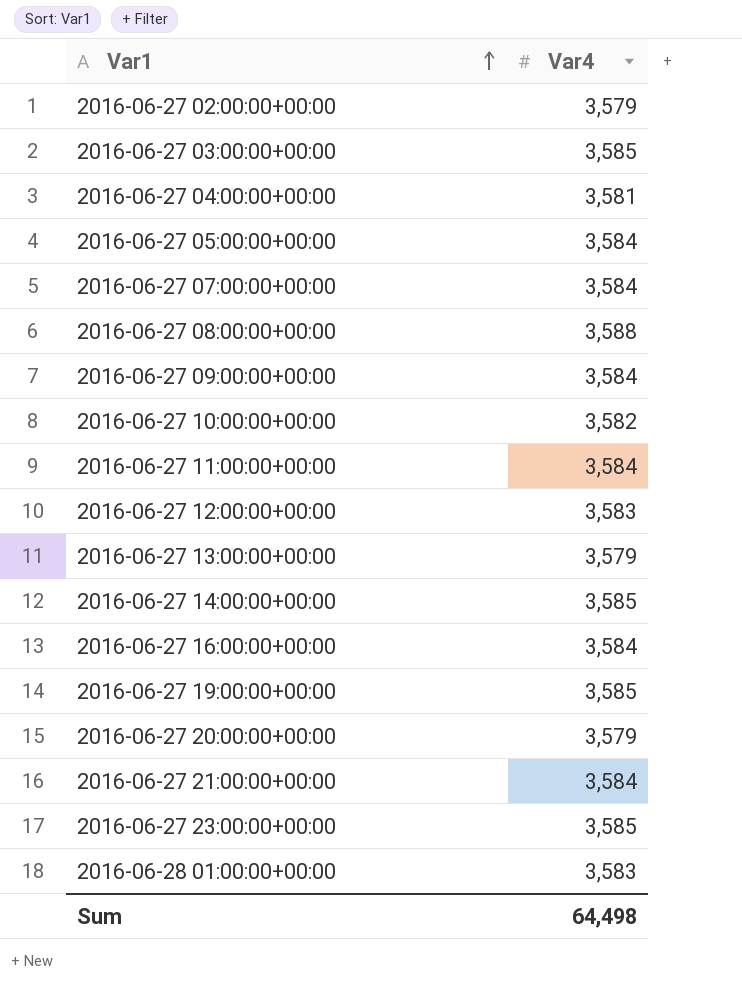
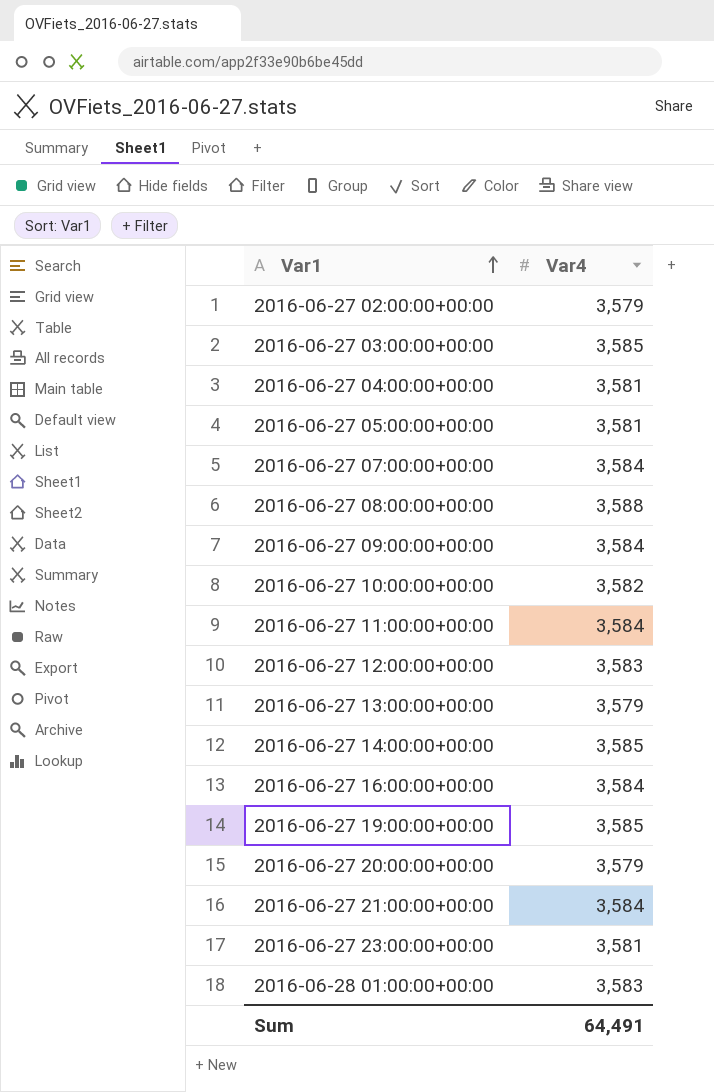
2016-06-27 05:00:00+00:00 | Var4: 3,584 -> 3,581
2016-06-27 23:00:00+00:00 | Var4: 3,585 -> 3,581
Sum | Var4: 64,498 -> 64,491

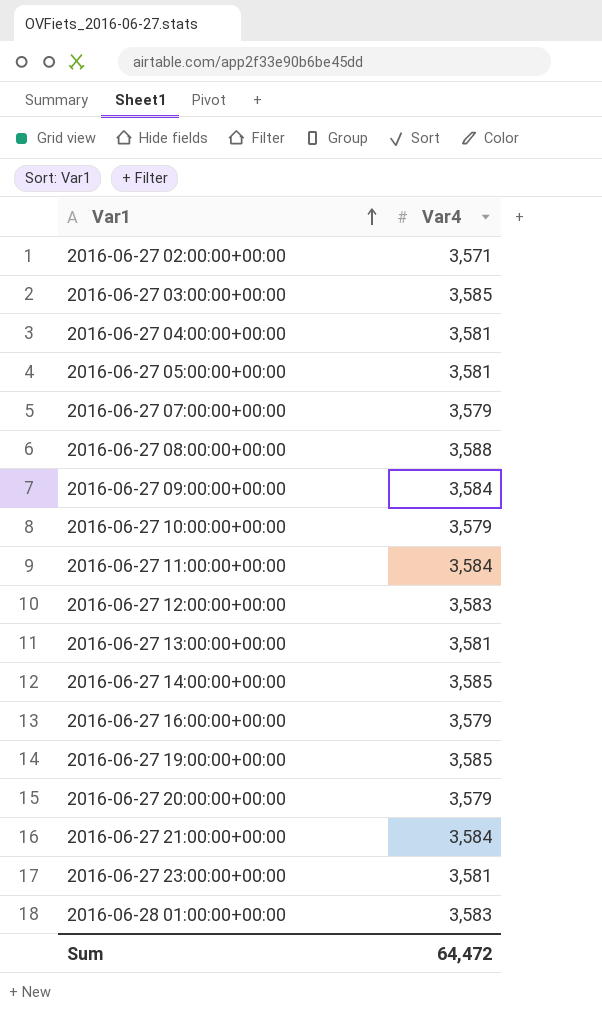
2016-06-27 02:00:00+00:00 | Var4: 3,579 -> 3,571
2016-06-27 07:00:00+00:00 | Var4: 3,584 -> 3,579
2016-06-27 10:00:00+00:00 | Var4: 3,582 -> 3,579
2016-06-27 13:00:00+00:00 | Var4: 3,579 -> 3,581
2016-06-27 16:00:00+00:00 | Var4: 3,584 -> 3,579
Sum | Var4: 64,491 -> 64,472

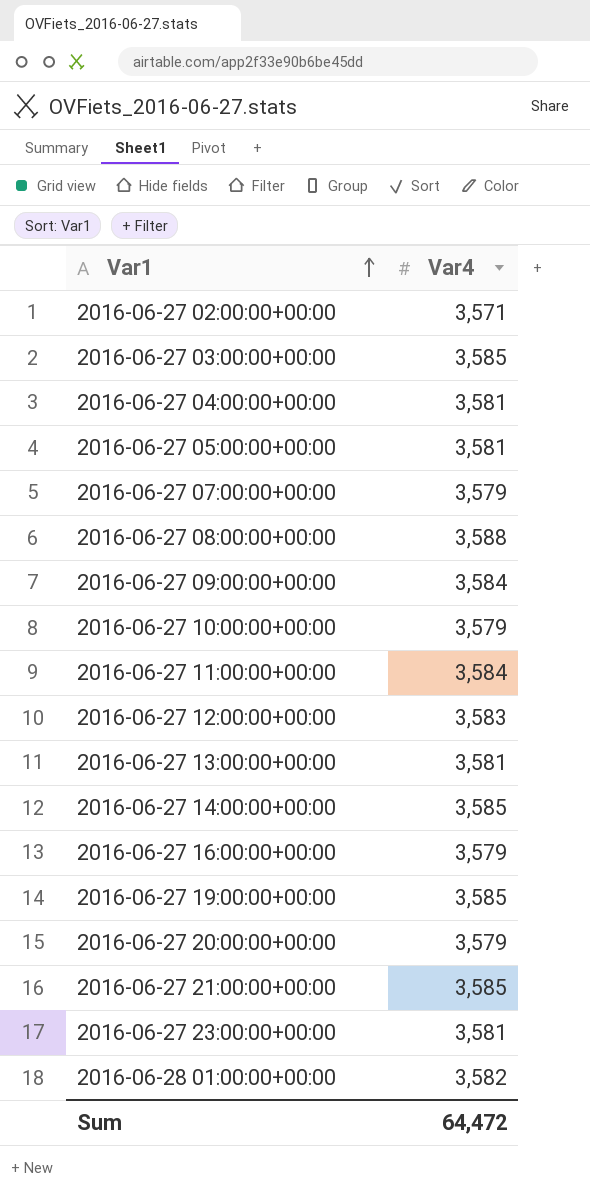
2016-06-27 21:00:00+00:00 | Var4: 3,584 -> 3,585
2016-06-28 01:00:00+00:00 | Var4: 3,583 -> 3,582

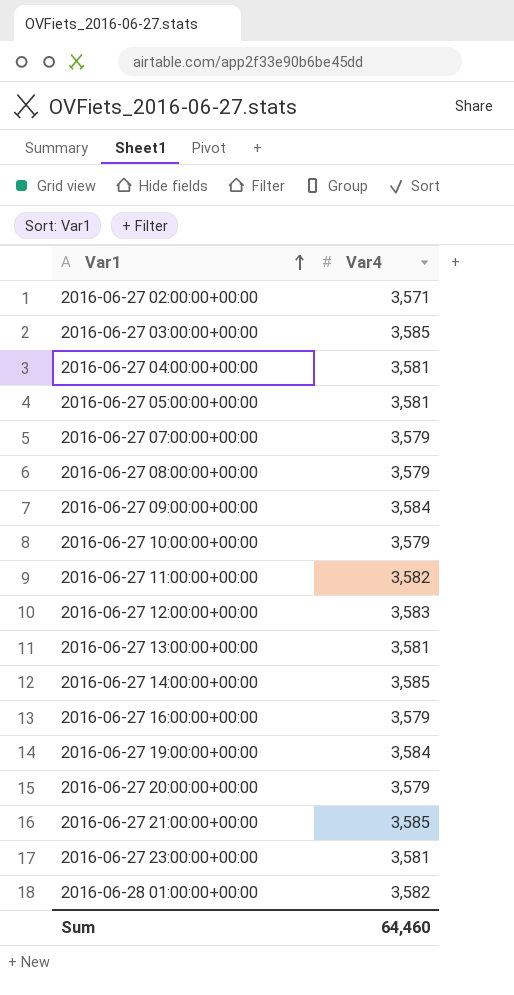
2016-06-27 08:00:00+00:00 | Var4: 3,588 -> 3,579
2016-06-27 11:00:00+00:00 | Var4: 3,584 -> 3,582
2016-06-27 19:00:00+00:00 | Var4: 3,585 -> 3,584
Sum | Var4: 64,472 -> 64,460

